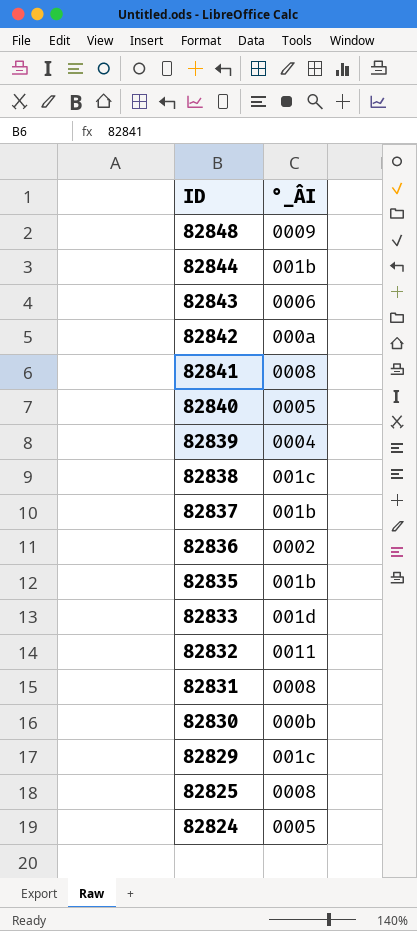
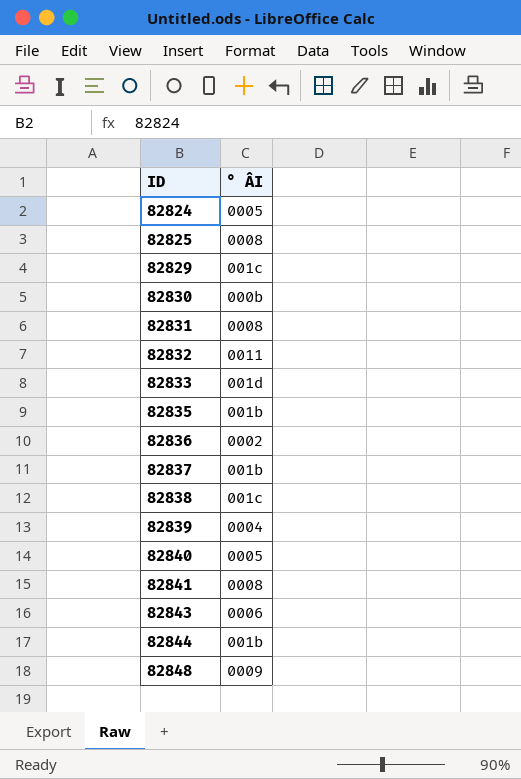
row order: ID descending -> ID ascending
column name: °_ÂI -> ° ÂI
row 82842: 000a -> none

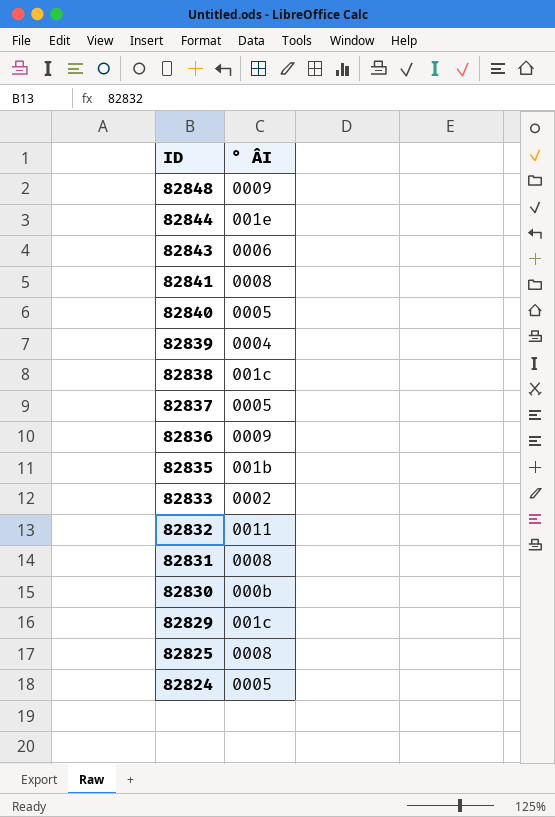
row order: ID ascending -> ID descending
82844 | ° ÂI: 001b -> 001e
82837 | ° ÂI: 001b -> 0005
82836 | ° ÂI: 0002 -> 0009
82833 | ° ÂI: 001d -> 0002

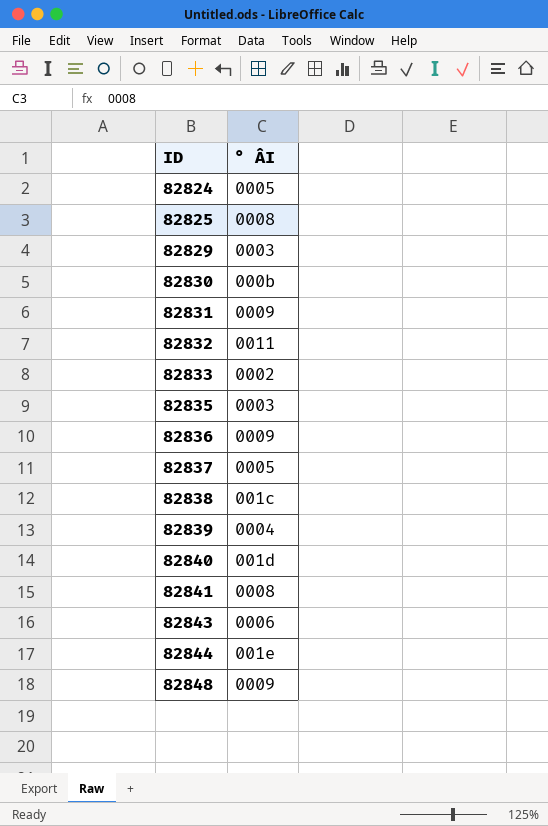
row order: ID descending -> ID ascending
82829 | ° ÂI: 001c -> 0003
82831 | ° ÂI: 0008 -> 0009
82835 | ° ÂI: 001b -> 0003
82840 | ° ÂI: 0005 -> 001d

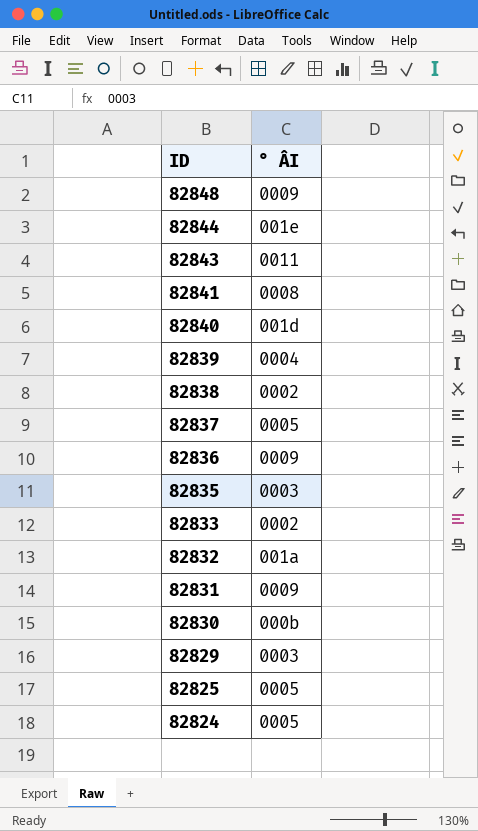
row order: ID ascending -> ID descending
82843 | ° ÂI: 0006 -> 0011
82838 | ° ÂI: 001c -> 0002
82832 | ° ÂI: 0011 -> 001a
82825 | ° ÂI: 0008 -> 0005

